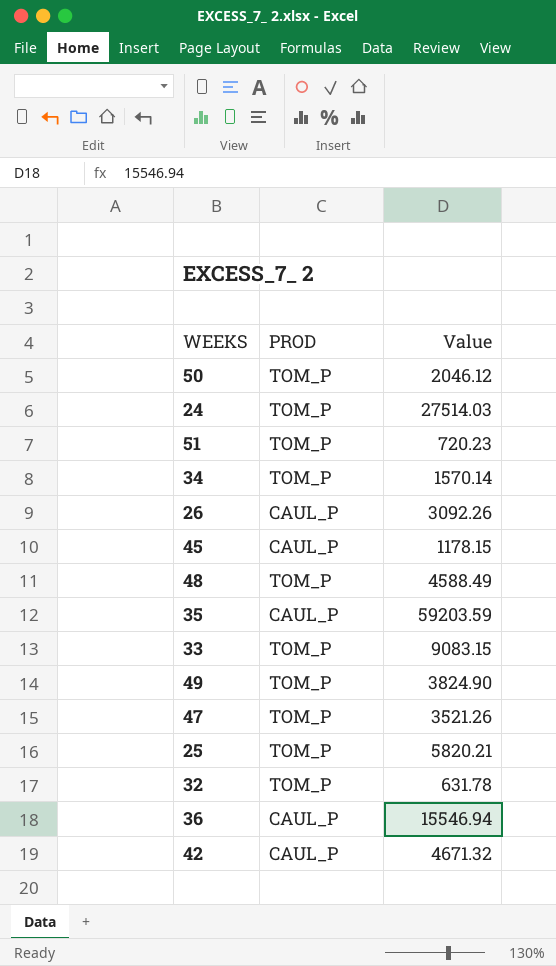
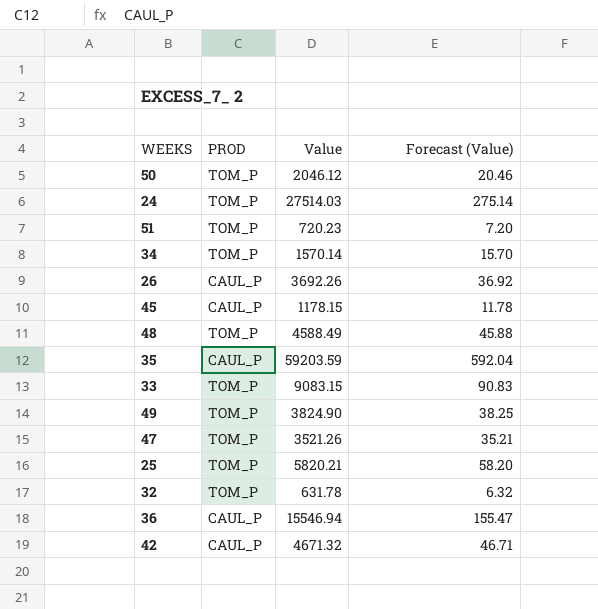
column Forecast (Value) | formula: none -> [Value] * 0.01
26 | Value: 3092.26 -> 3692.26

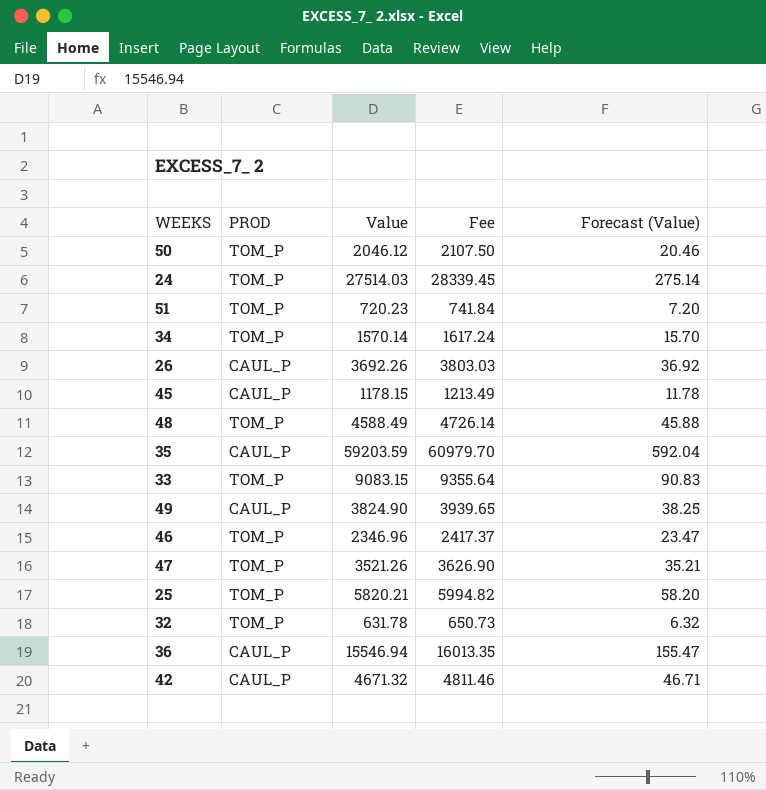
column Fee | formula: none -> [Value] * 1.03
49 | PROD: TOM_P -> CAUL_P
row 46: none -> TOM_P | 2346.96 | 2417.37 | 23.47

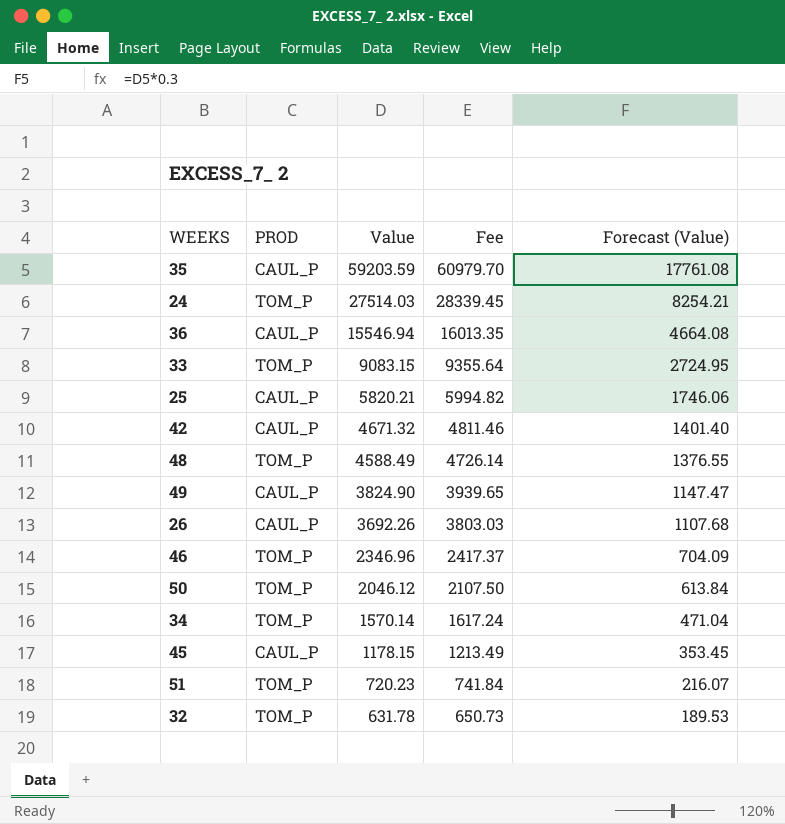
row order: none -> Value descending
column Forecast (Value) | formula: [Value] * 0.01 -> [Value] * 0.3
row 47: TOM_P | 3521.26 | 3626.90 | 35.21 -> none
25 | PROD: TOM_P -> CAUL_P

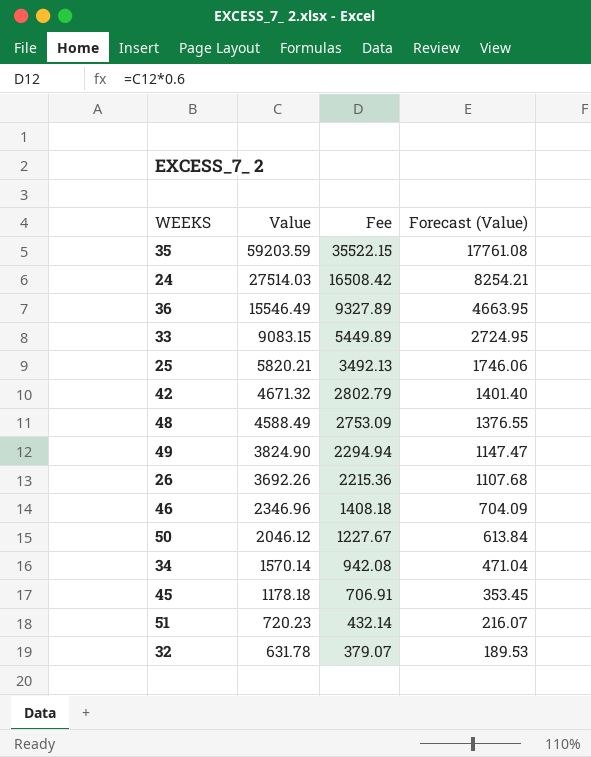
column PROD | position: 2 -> none
column Fee | formula: [Value] * 1.03 -> [Value] * 0.6
36 | Value: 15546.94 -> 15546.49
36 | Forecast (Value): 4664.08 -> 4663.95
45 | Value: 1178.15 -> 1178.18

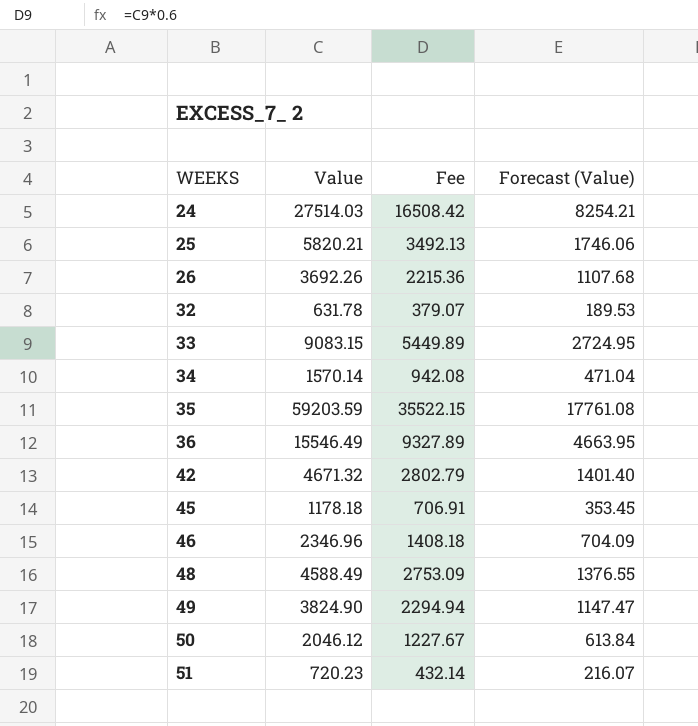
row order: Value descending -> WEEKS ascending

